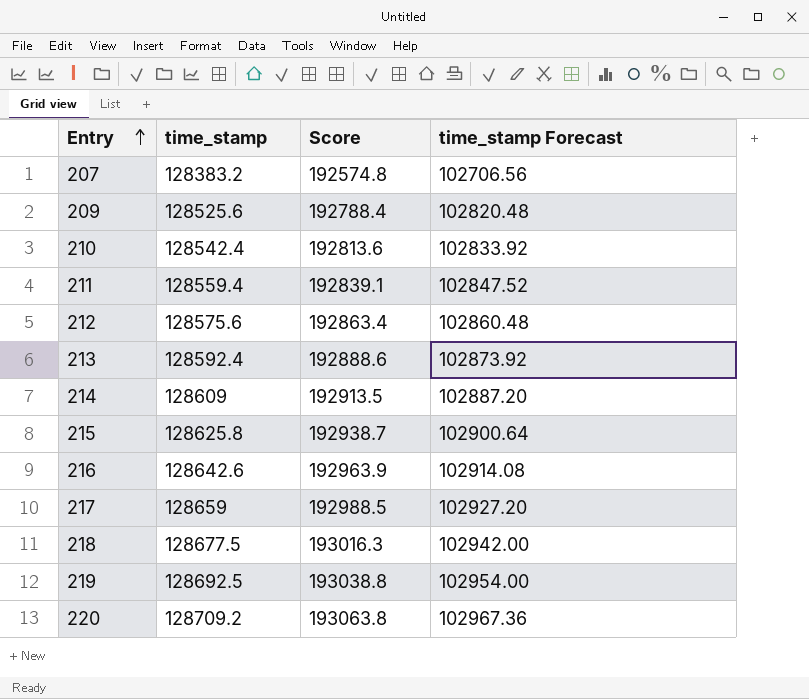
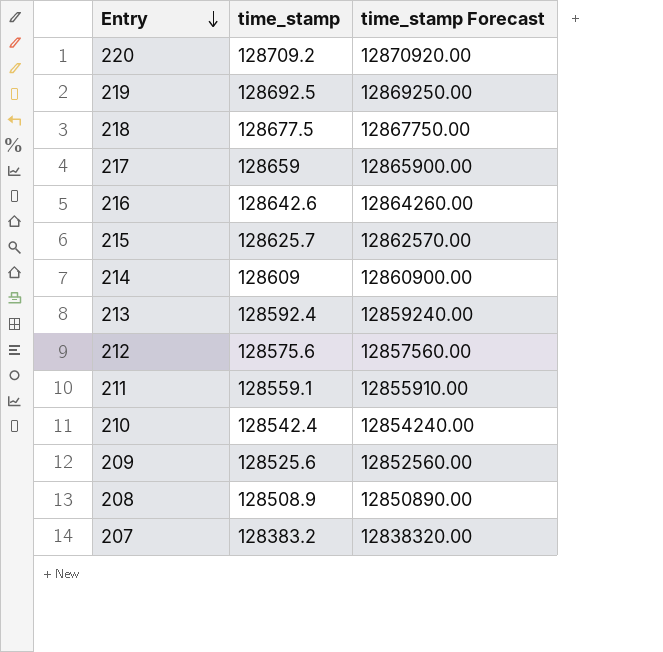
row order: Entry ascending -> Entry descending
column Score | formula: [time_stamp] * 1.5 -> none
column time_stamp Forecast | formula: [time_stamp] * 0.8 -> [time_stamp] * 100
215 | time_stamp: 128625.8 -> 128625.7
211 | time_stamp: 128559.4 -> 128559.1
row 208: none -> 128508.9 | 12850890.00

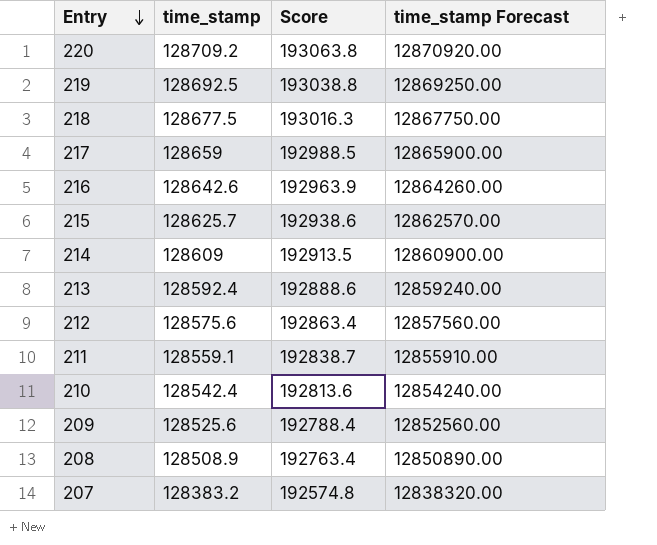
column Score | formula: none -> [time_stamp] * 1.5

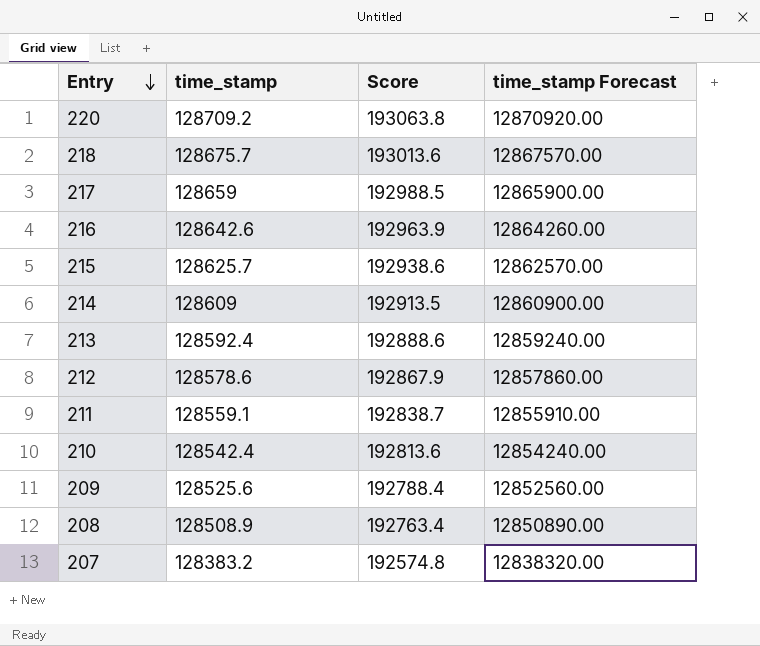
row 219: 128692.5 | 193038.8 | 12869250.00 -> none
218 | time_stamp: 128677.5 -> 128675.7
218 | Score: 193016.3 -> 193013.6
218 | time_stamp Forecast: 12867750.00 -> 12867570.00
212 | time_stamp: 128575.6 -> 128578.6
212 | Score: 192863.4 -> 192867.9
212 | time_stamp Forecast: 12857560.00 -> 12857860.00

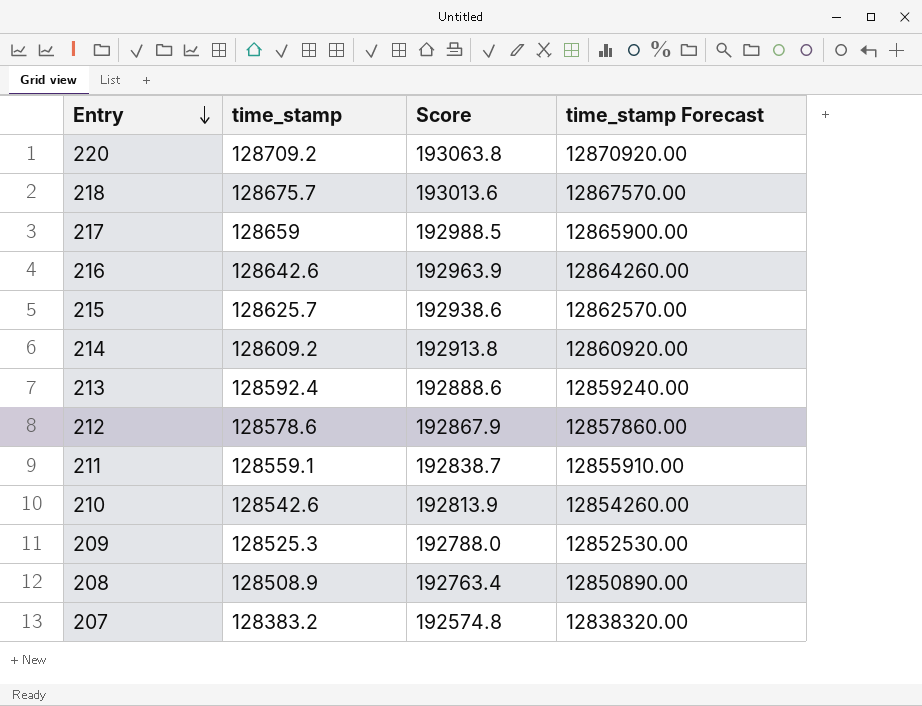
214 | time_stamp: 128609 -> 128609.2
214 | Score: 192913.5 -> 192913.8
214 | time_stamp Forecast: 12860900.00 -> 12860920.00
210 | time_stamp: 128542.4 -> 128542.6
210 | Score: 192813.6 -> 192813.9
210 | time_stamp Forecast: 12854240.00 -> 12854260.00
209 | time_stamp: 128525.6 -> 128525.3
209 | Score: 192788.4 -> 192788.0
209 | time_stamp Forecast: 12852560.00 -> 12852530.00

